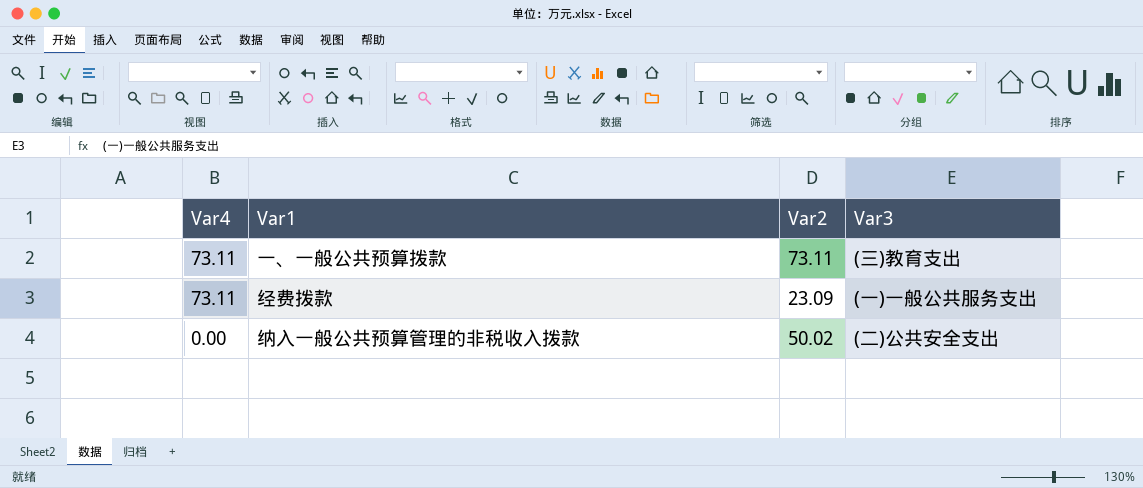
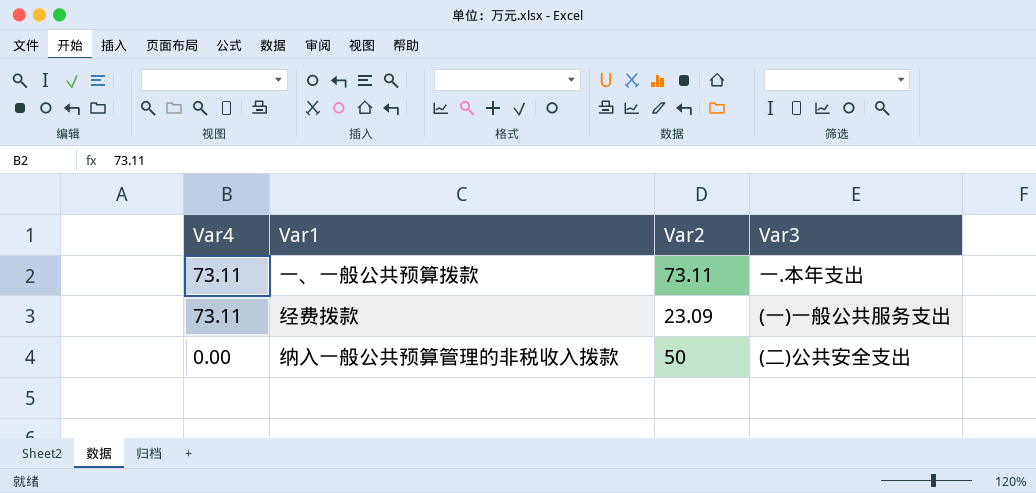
一、一般公共预算拨款 | Var3: (三)教育支出 -> 一.本年支出
纳入一般公共预算管理的非税收入拨款 | Var2: 50.02 -> 50

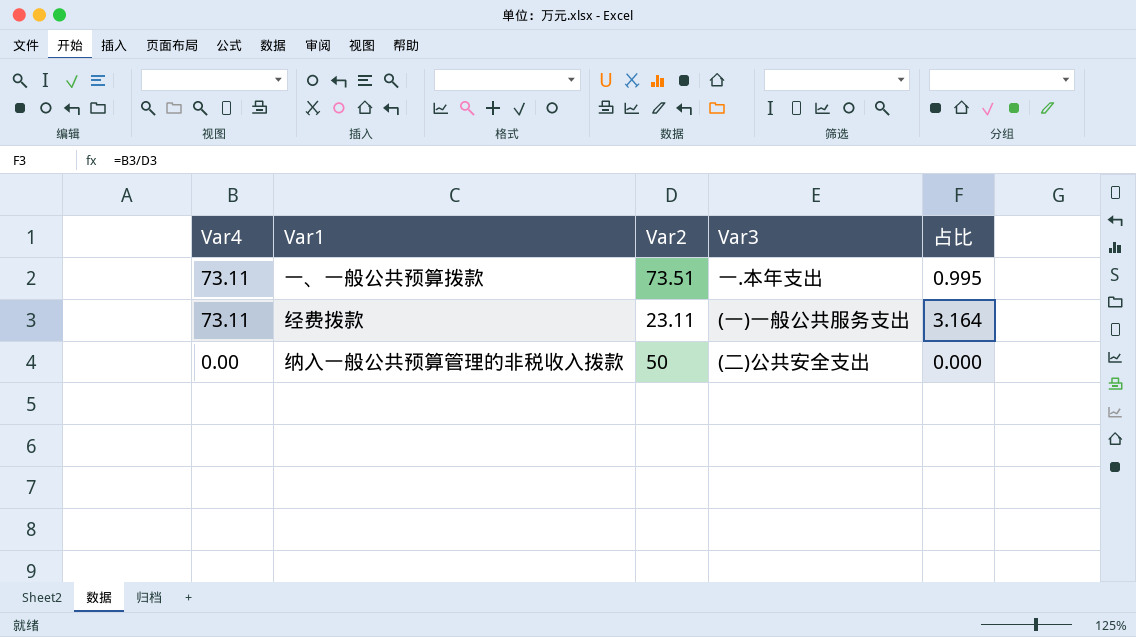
column 占比 | formula: none -> [Var4] / [Var2]
一、一般公共预算拨款 | Var2: 73.11 -> 73.51
经费拨款 | Var2: 23.09 -> 23.11

